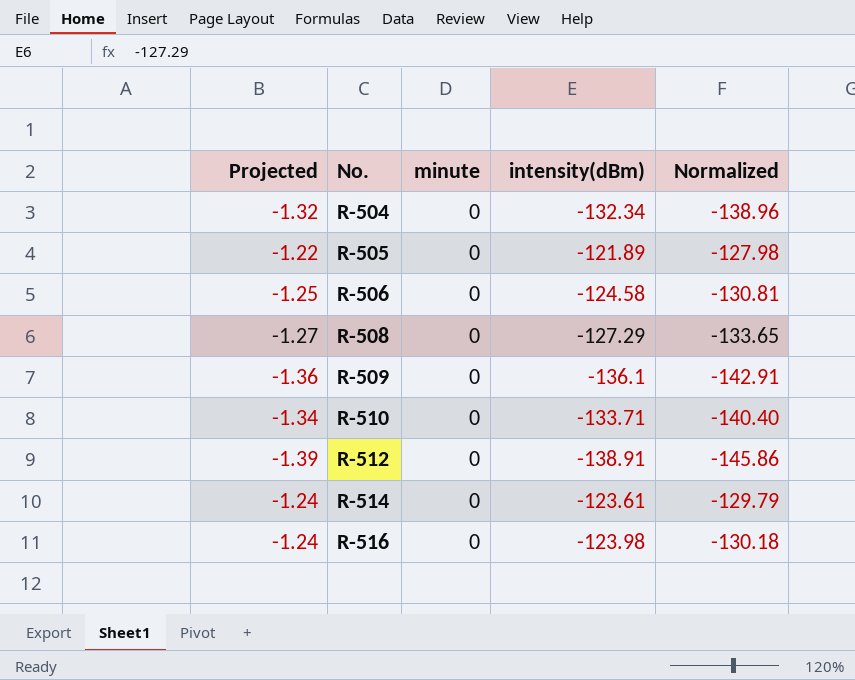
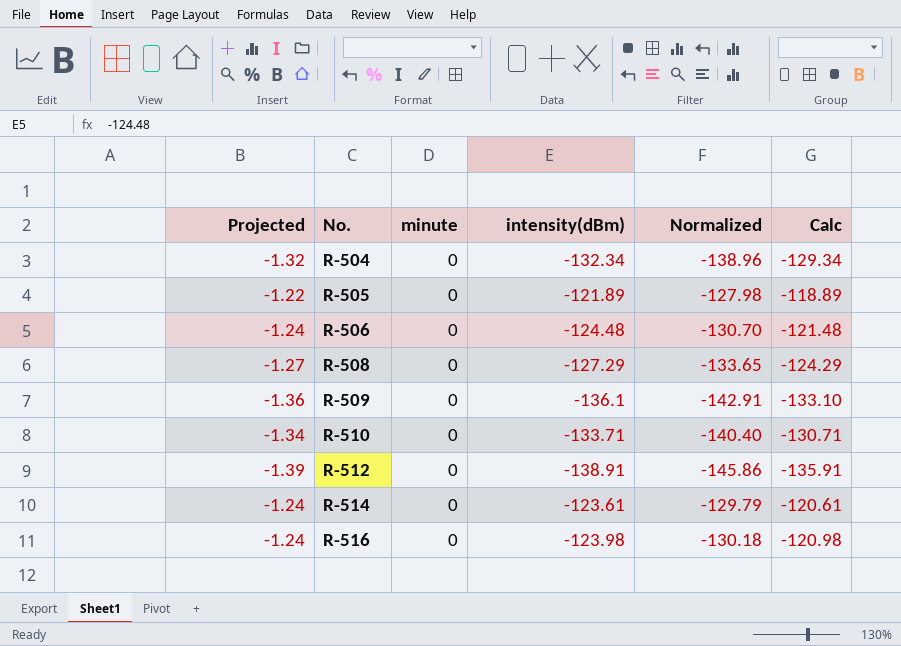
column Calc | formula: none -> [intensity(dBm)] + 3
R-506 | Projected: -1.25 -> -1.24
R-506 | intensity(dBm): -124.58 -> -124.48
R-506 | Normalized: -130.81 -> -130.70

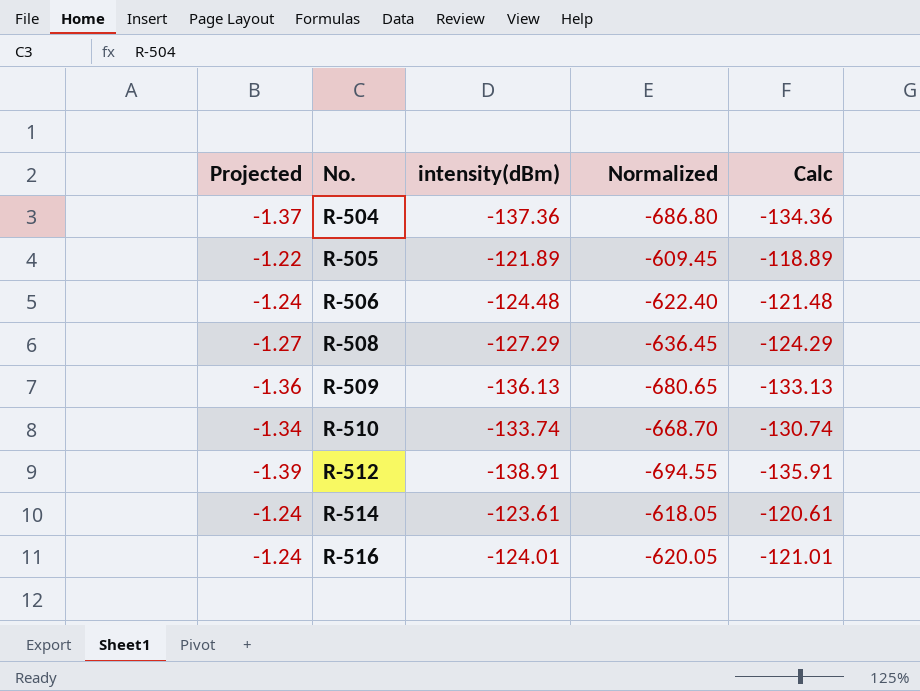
column minute | position: 3 -> none
column Normalized | formula: [intensity(dBm)] * 1.05 -> [intensity(dBm)] * 5
R-504 | Projected: -1.32 -> -1.37
R-504 | intensity(dBm): -132.34 -> -137.36
R-504 | Calc: -129.34 -> -134.36
R-509 | intensity(dBm): -136.1 -> -136.13
R-509 | Calc: -133.10 -> -133.13
R-510 | intensity(dBm): -133.71 -> -133.74
R-510 | Calc: -130.71 -> -130.74
R-516 | intensity(dBm): -123.98 -> -124.01
R-516 | Calc: -120.98 -> -121.01

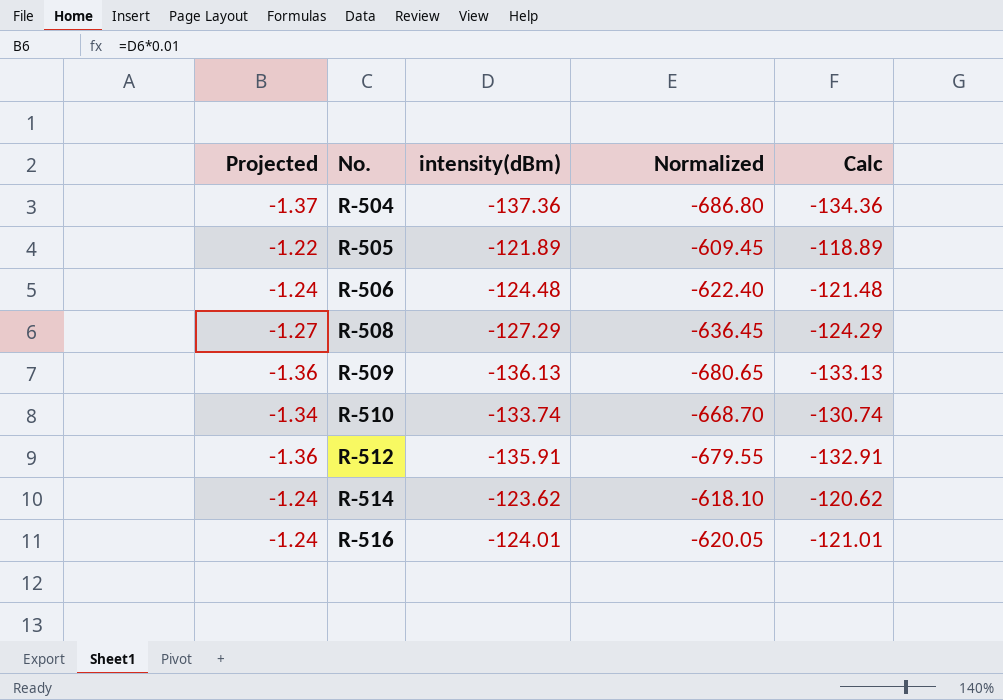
R-512 | Projected: -1.39 -> -1.36
R-512 | intensity(dBm): -138.91 -> -135.91
R-512 | Normalized: -694.55 -> -679.55
R-512 | Calc: -135.91 -> -132.91
R-514 | intensity(dBm): -123.61 -> -123.62
R-514 | Normalized: -618.05 -> -618.10
R-514 | Calc: -120.61 -> -120.62

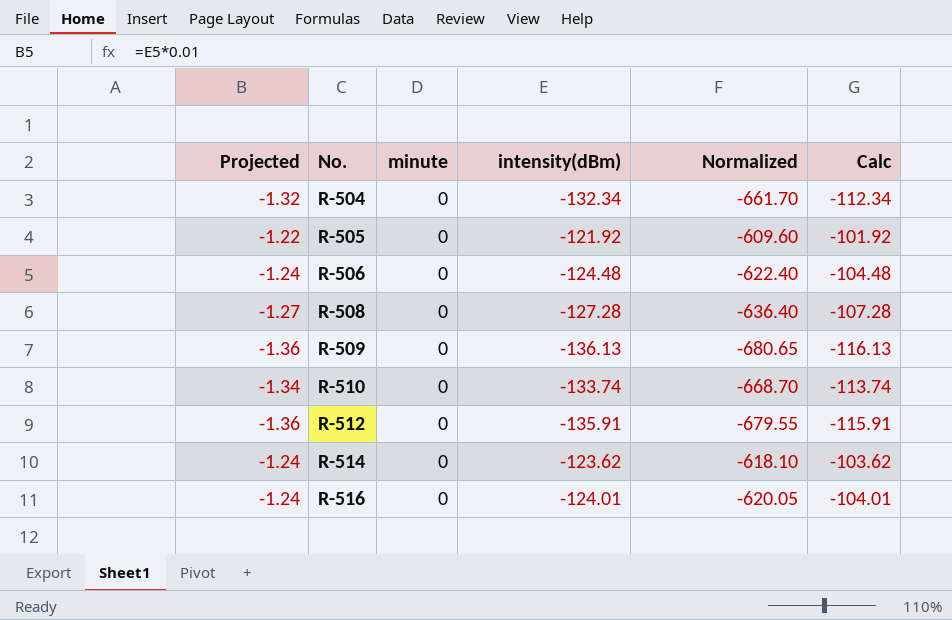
column minute | position: none -> 3
column Calc | formula: [intensity(dBm)] + 3 -> [intensity(dBm)] + 20
R-504 | Projected: -1.37 -> -1.32
R-504 | intensity(dBm): -137.36 -> -132.34
R-504 | Normalized: -686.80 -> -661.70
R-505 | intensity(dBm): -121.89 -> -121.92
R-505 | Normalized: -609.45 -> -609.60
R-508 | intensity(dBm): -127.29 -> -127.28
R-508 | Normalized: -636.45 -> -636.40

